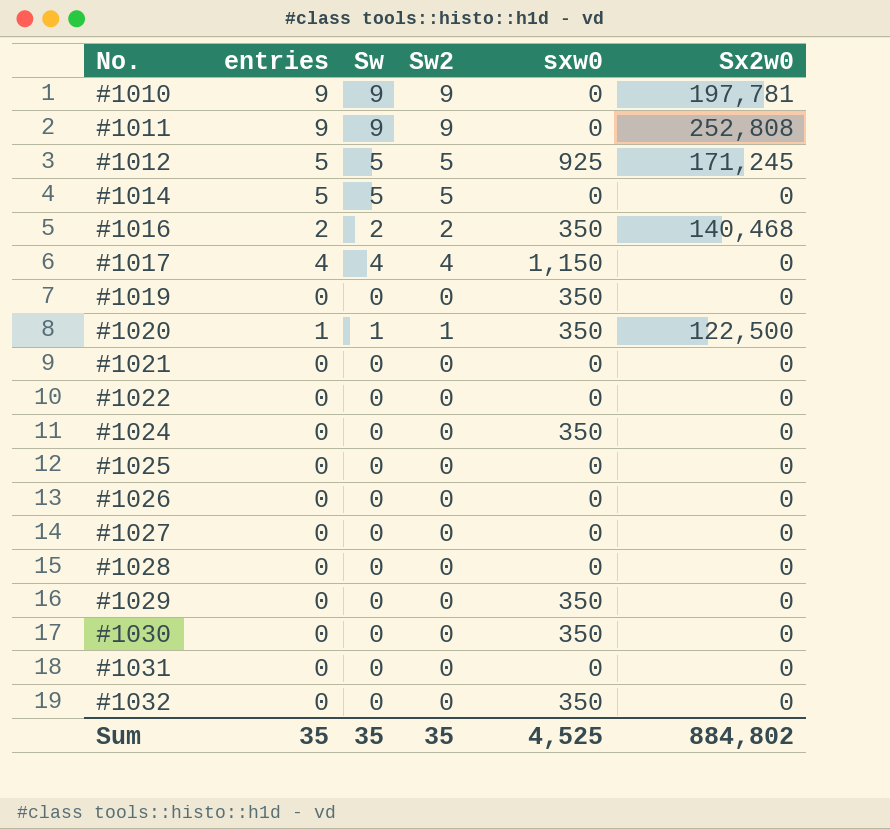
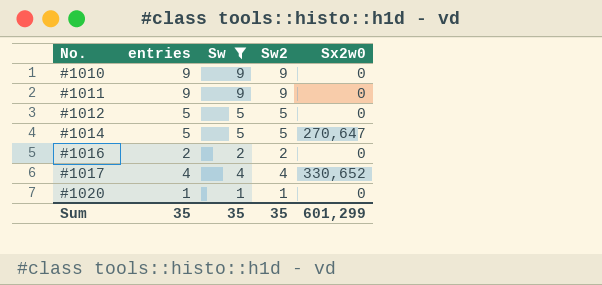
filter: none -> Sw != 0
column sxw0 | position: 5 -> none
#1010 | Sx2w0: 197,781 -> 0
#1011 | Sx2w0: 252,808 -> 0
#1012 | Sx2w0: 171,245 -> 0
#1014 | Sx2w0: 0 -> 270,647
#1016 | Sx2w0: 140,468 -> 0
#1017 | Sx2w0: 0 -> 330,652
#1020 | Sx2w0: 122,500 -> 0
Sum | Sx2w0: 884,802 -> 601,299

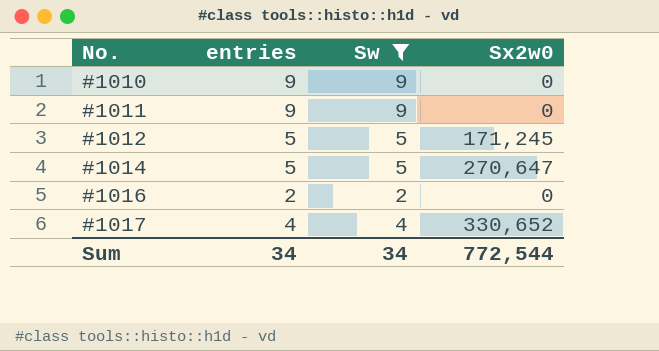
column Sw2 | position: 4 -> none
row #1020: 1 | 1 | 1 | 0 -> none
#1012 | Sx2w0: 0 -> 171,245
Sum | entries: 35 -> 34
Sum | Sw: 35 -> 34
Sum | Sx2w0: 601,299 -> 772,544

